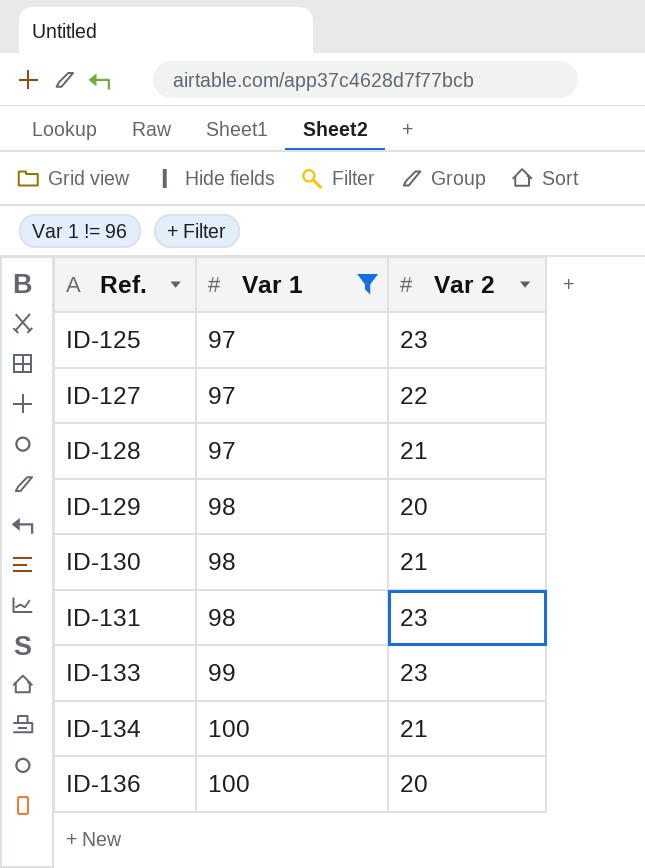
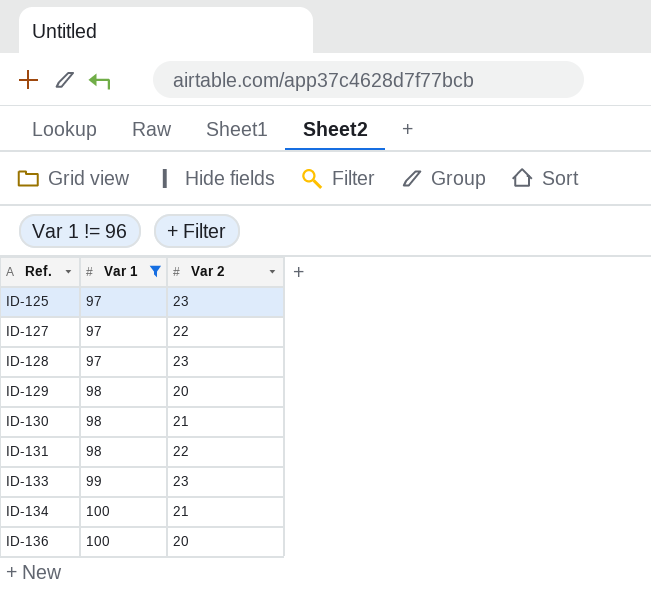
ID-128 | Var 2: 21 -> 23
ID-131 | Var 2: 23 -> 22

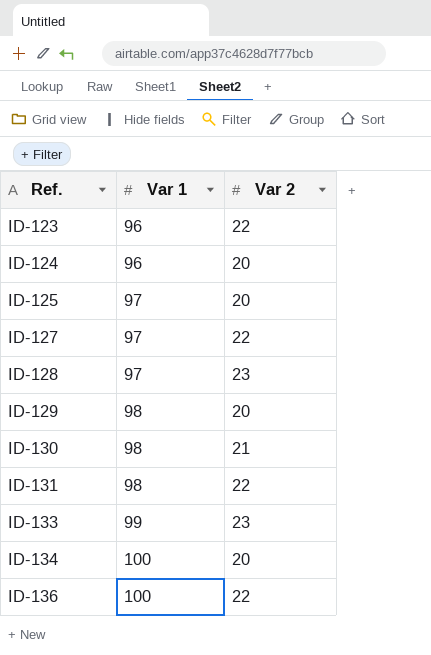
filter: Var 1 != 96 -> none
ID-125 | Var 2: 23 -> 20
ID-134 | Var 2: 21 -> 20
ID-136 | Var 2: 20 -> 22

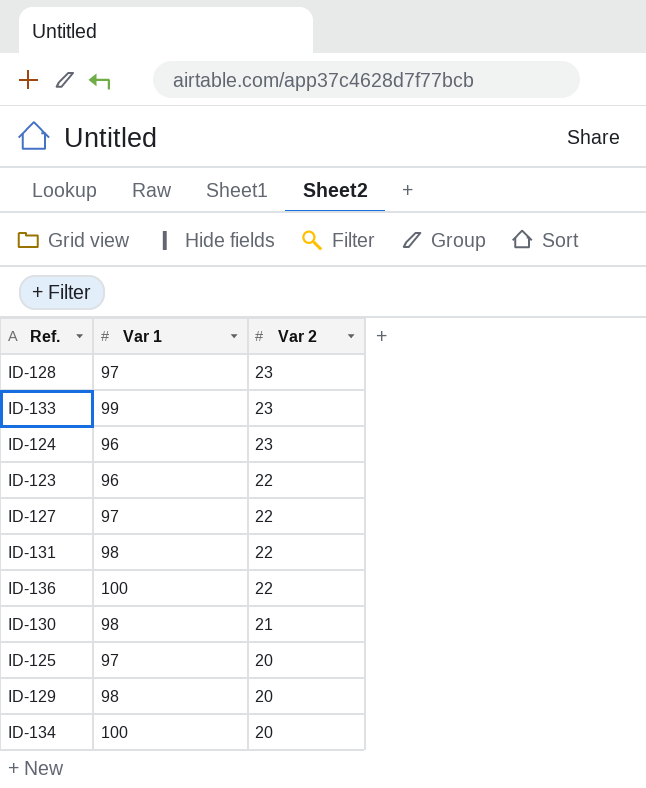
row order: Ref. ascending -> Var 2 descending
ID-124 | Var 2: 20 -> 23

